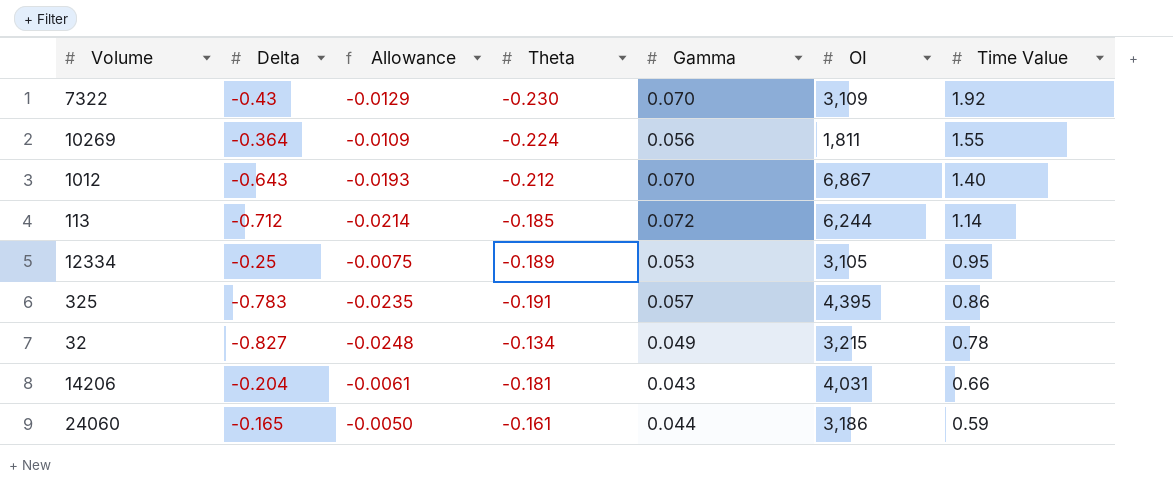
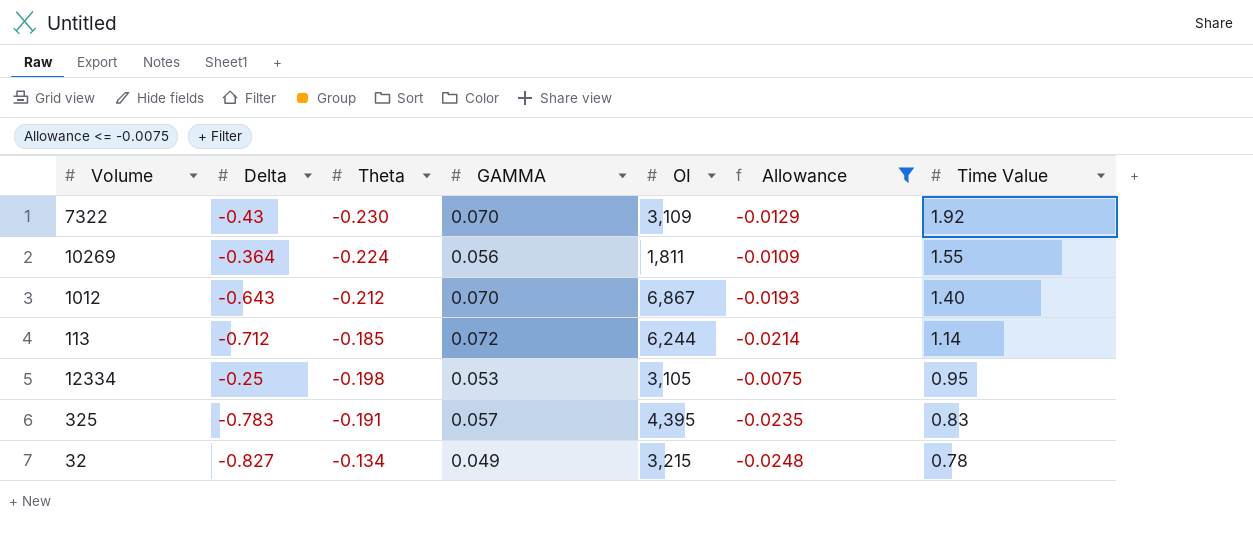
filter: none -> Allowance <= -0.0075
column name: Gamma -> GAMMA
column Allowance | position: 3 -> 6
12334 | Theta: -0.189 -> -0.198
325 | Time Value: 0.86 -> 0.83

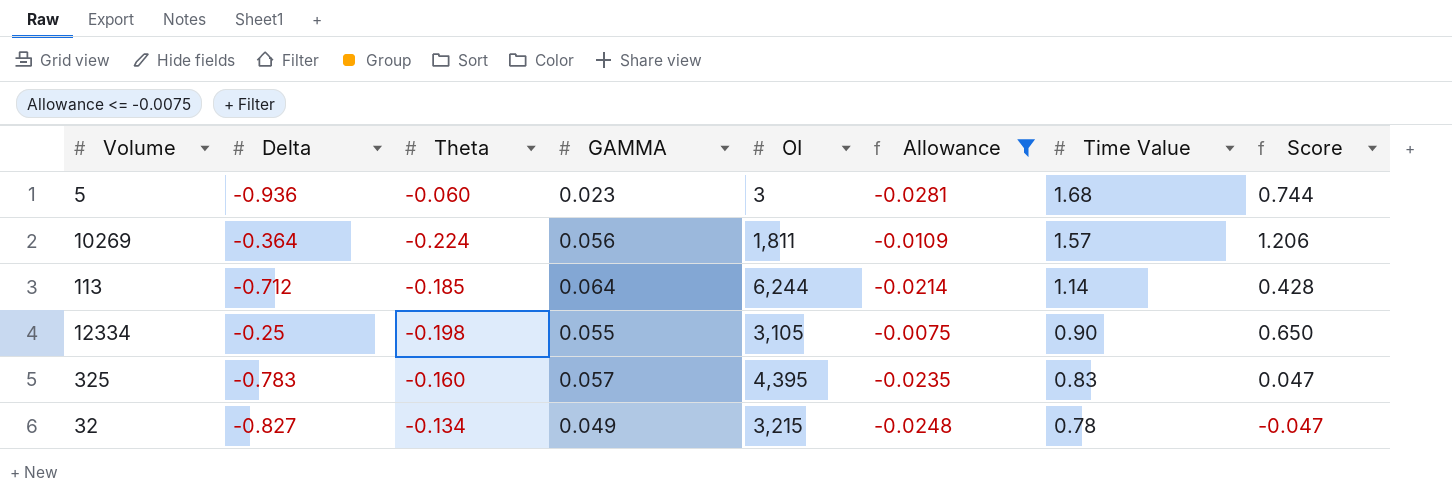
column Score | formula: none -> [Delta] + [Time Value]
row 7322: -0.43 | -0.230 | 0.070 | 3,109 | -0.0129 | 1.92 -> none
row 1012: -0.643 | -0.212 | 0.070 | 6,867 | -0.0193 | 1.40 -> none
row 5: none -> -0.936 | -0.060 | 0.023 | 3 | -0.0281 | 1.68 | 0.744
10269 | Time Value: 1.55 -> 1.57
113 | GAMMA: 0.072 -> 0.064
12334 | GAMMA: 0.053 -> 0.055
12334 | Time Value: 0.95 -> 0.90
325 | Theta: -0.191 -> -0.160

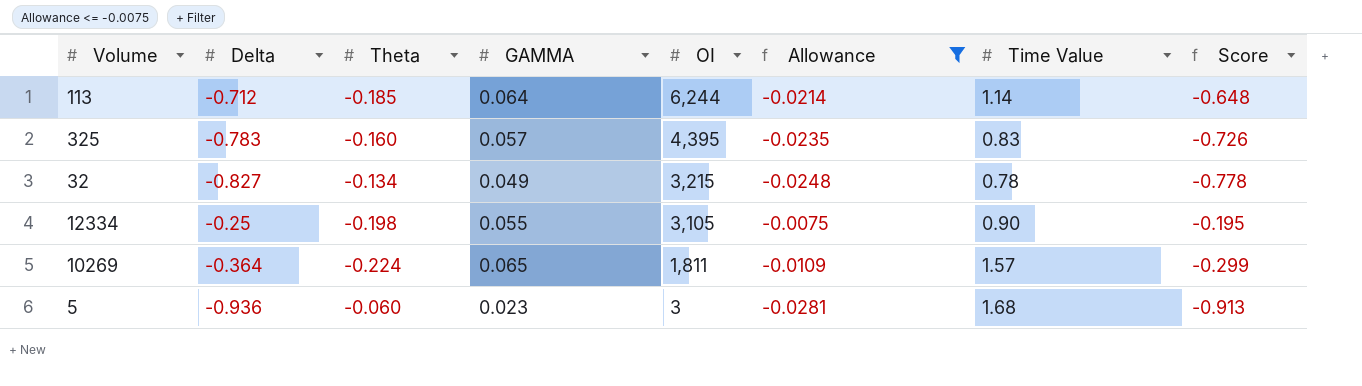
row order: Time Value descending -> OI descending
column Score | formula: [Delta] + [Time Value] -> [Delta] + [GAMMA]
10269 | GAMMA: 0.056 -> 0.065

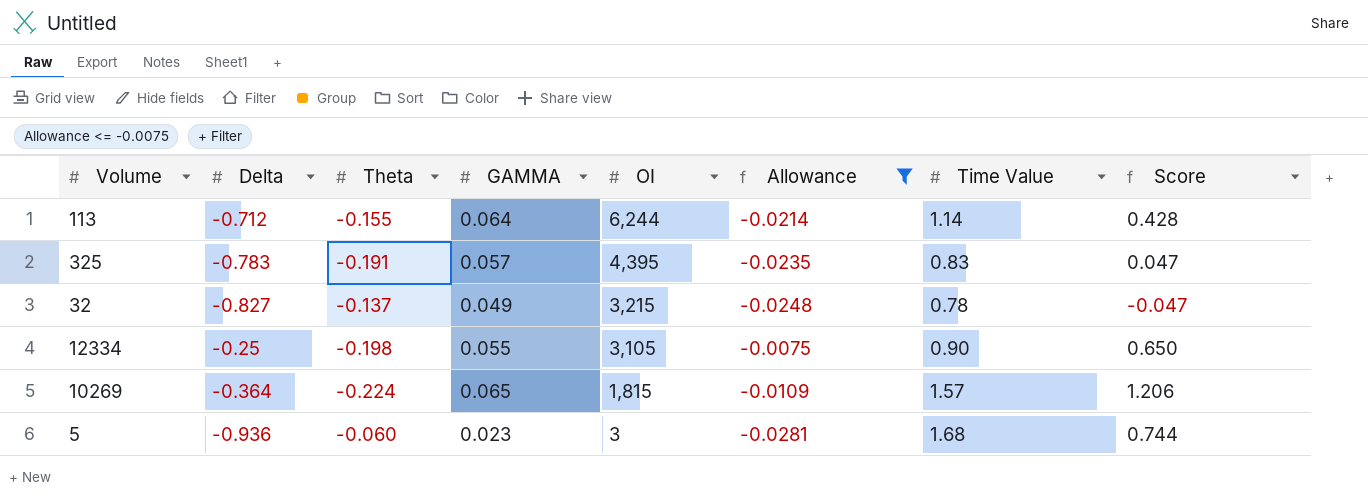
column Score | formula: [Delta] + [GAMMA] -> [Delta] + [Time Value]
113 | Theta: -0.185 -> -0.155
325 | Theta: -0.160 -> -0.191
32 | Theta: -0.134 -> -0.137
10269 | OI: 1,811 -> 1,815

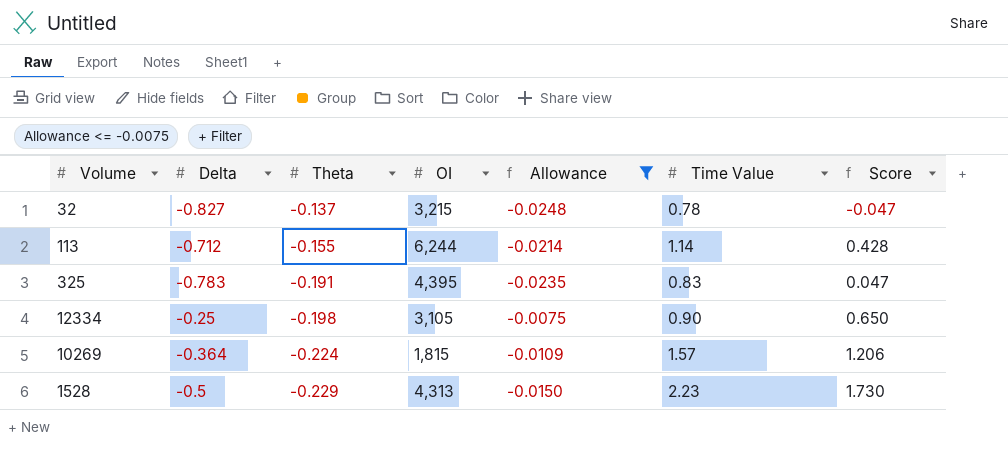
row order: OI descending -> Theta descending
column GAMMA | position: 4 -> none
row 5: -0.936 | -0.060 | 0.023 | 3 | -0.0281 | 1.68 | 0.744 -> none
row 1528: none -> -0.5 | -0.229 | 4,313 | -0.0150 | 2.23 | 1.730

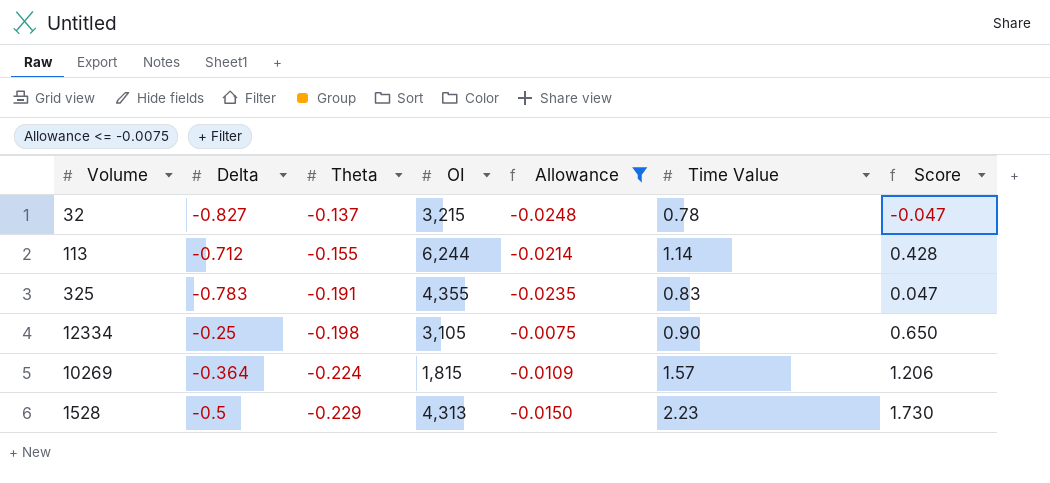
325 | OI: 4,395 -> 4,355

